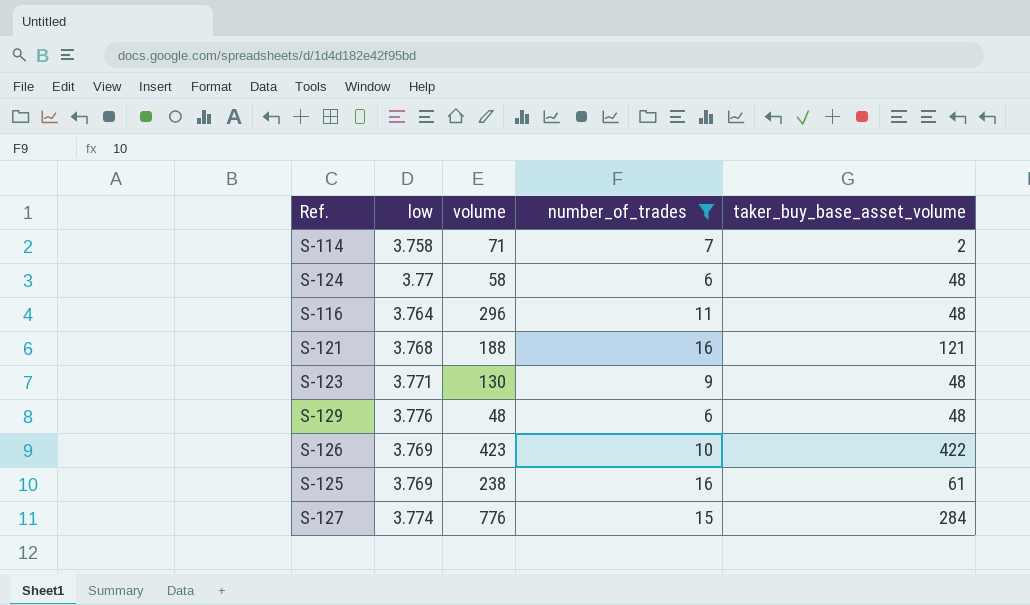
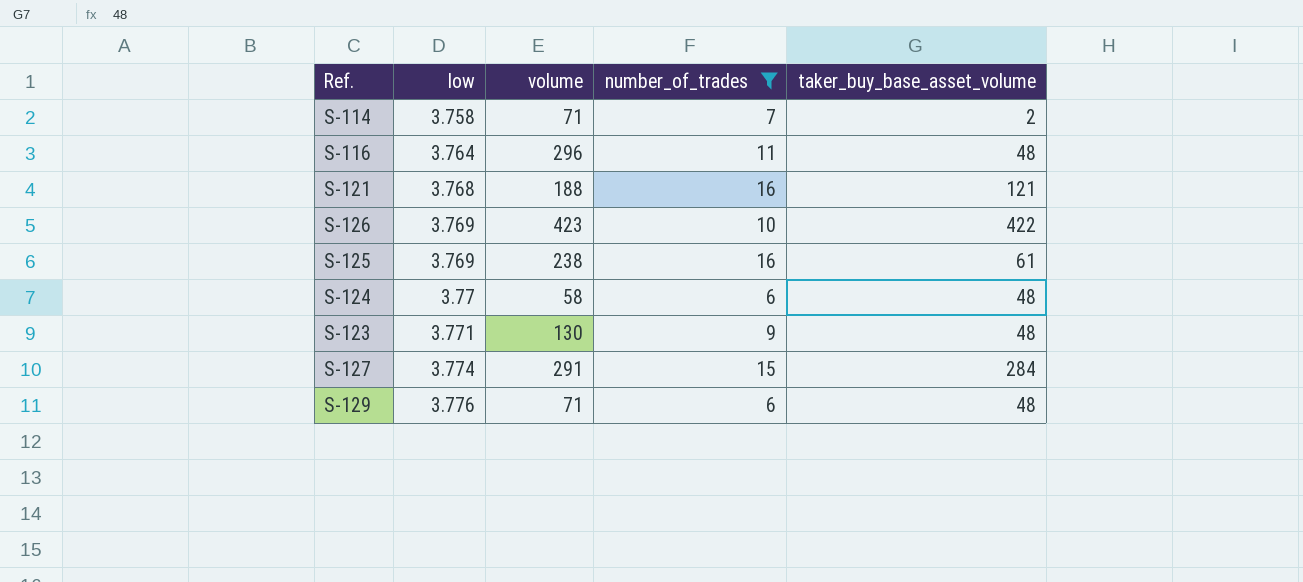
row order: none -> low ascending
S-127 | volume: 776 -> 291
S-129 | volume: 48 -> 71

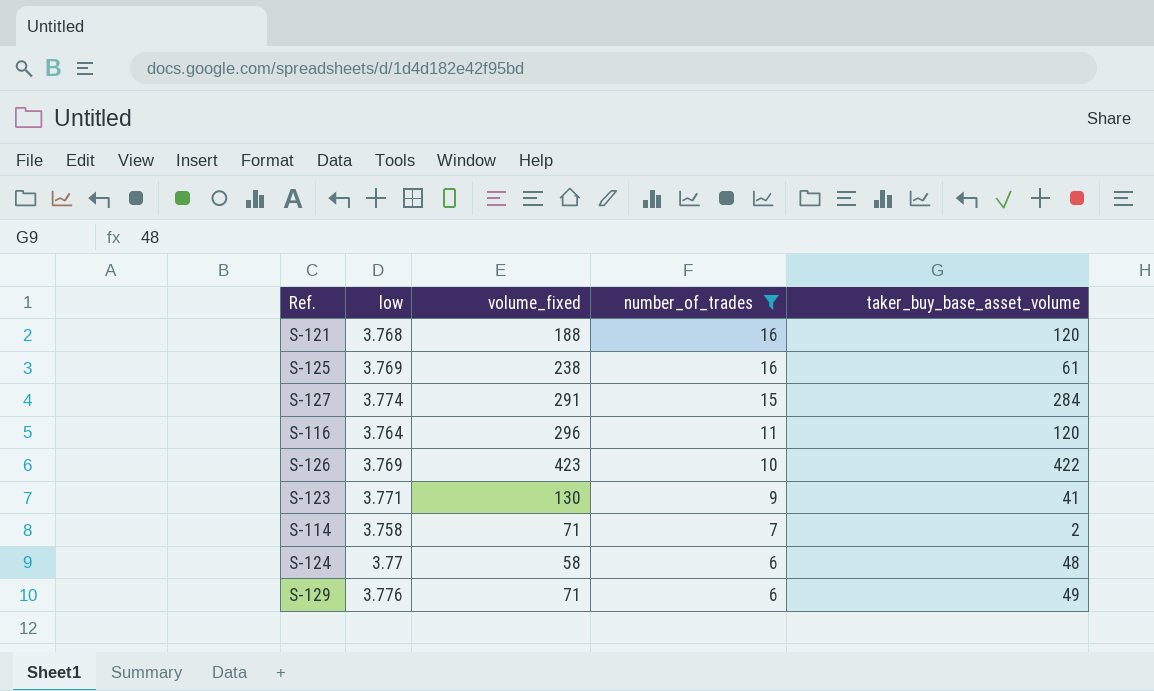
row order: low ascending -> number_of_trades descending
column name: volume -> volume_fixed
S-121 | taker_buy_base_asset_volume: 121 -> 120
S-116 | taker_buy_base_asset_volume: 48 -> 120
S-123 | taker_buy_base_asset_volume: 48 -> 41
S-129 | taker_buy_base_asset_volume: 48 -> 49

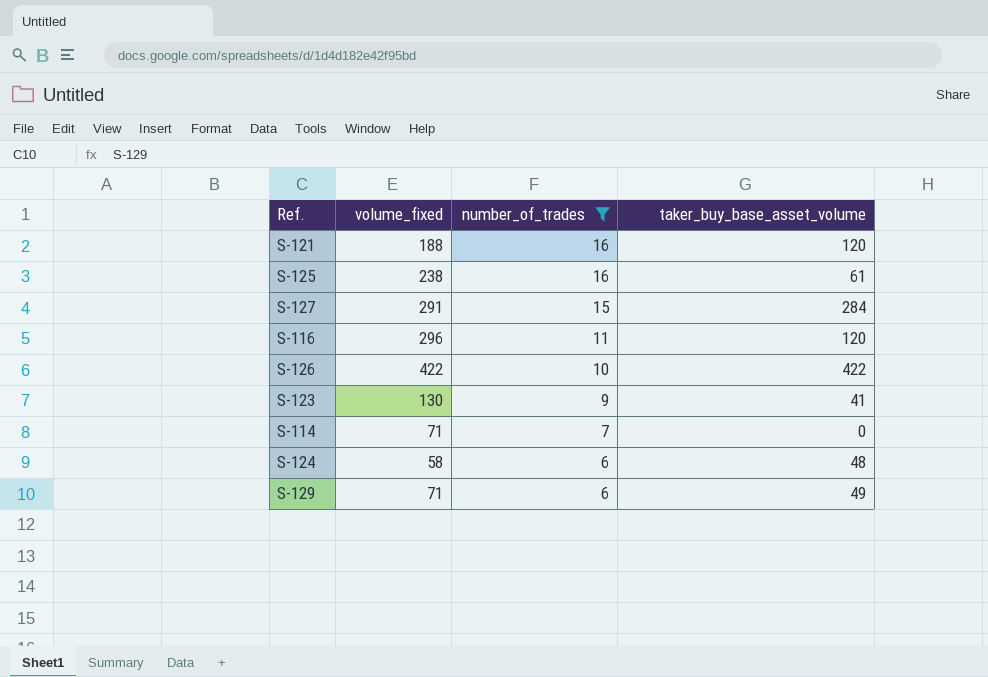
column low | position: 2 -> none
S-126 | volume_fixed: 423 -> 422
S-114 | taker_buy_base_asset_volume: 2 -> 0

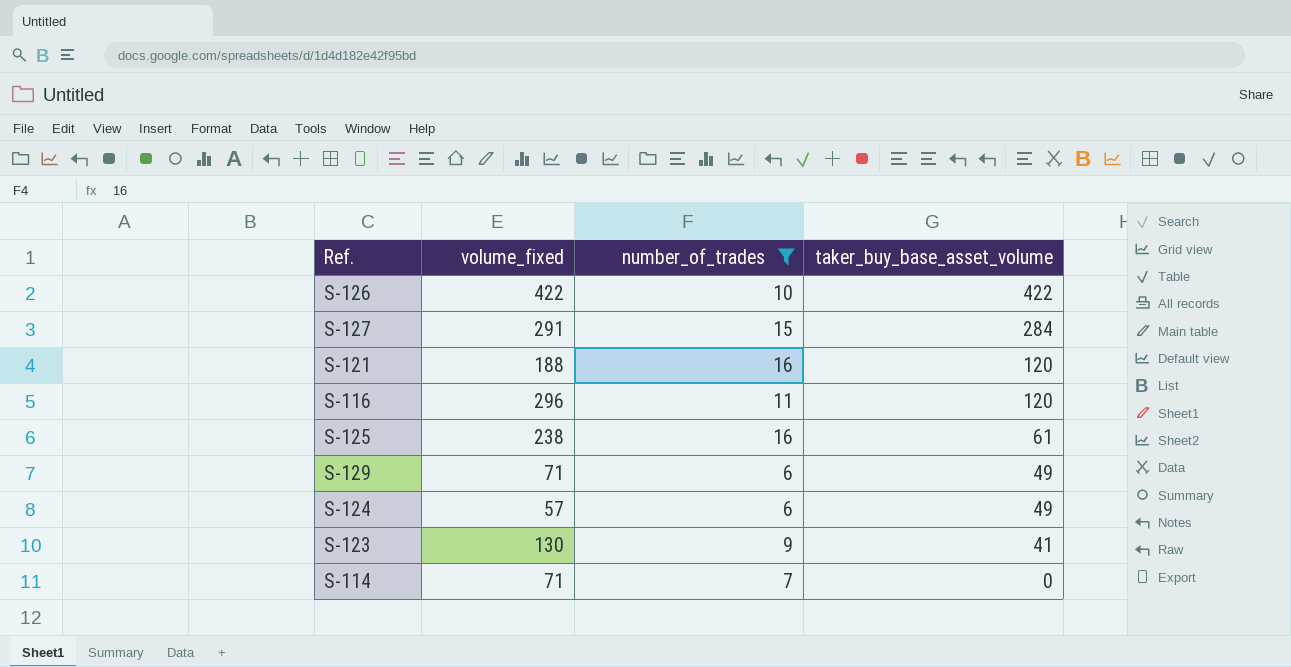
row order: number_of_trades descending -> taker_buy_base_asset_volume descending
S-124 | volume_fixed: 58 -> 57
S-124 | taker_buy_base_asset_volume: 48 -> 49

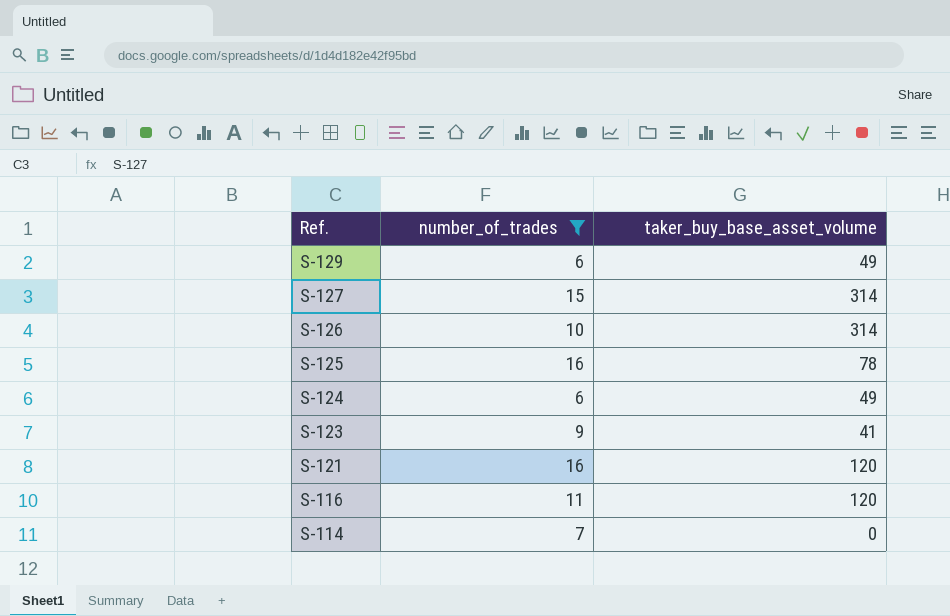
row order: taker_buy_base_asset_volume descending -> Ref. descending
column volume_fixed | position: 2 -> none
S-127 | taker_buy_base_asset_volume: 284 -> 314
S-126 | taker_buy_base_asset_volume: 422 -> 314
S-125 | taker_buy_base_asset_volume: 61 -> 78

